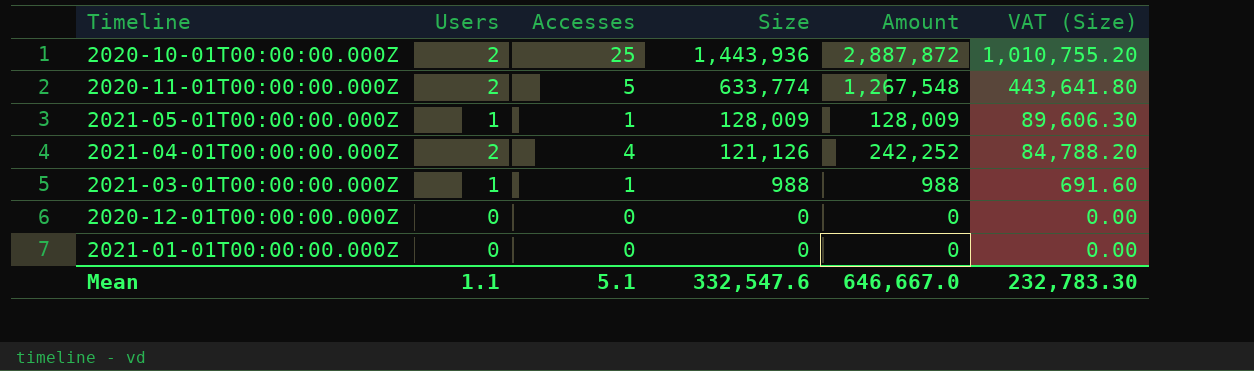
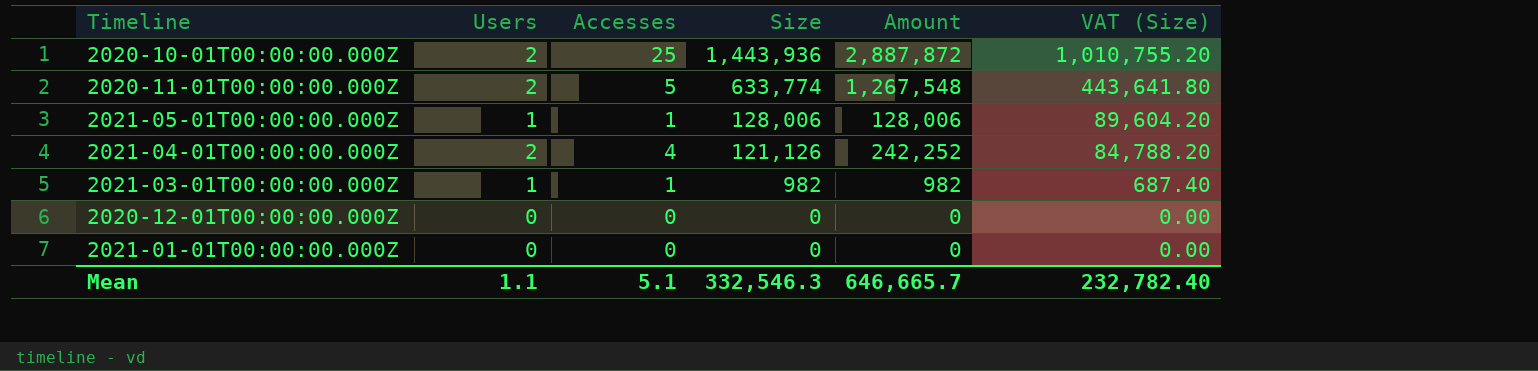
2021-05-01T00:00:00.000Z | Size: 128,009 -> 128,006
2021-05-01T00:00:00.000Z | Amount: 128,009 -> 128,006
2021-05-01T00:00:00.000Z | VAT (Size): 89,606.30 -> 89,604.20
2021-03-01T00:00:00.000Z | Size: 988 -> 982
2021-03-01T00:00:00.000Z | Amount: 988 -> 982
2021-03-01T00:00:00.000Z | VAT (Size): 691.60 -> 687.40
Mean | Size: 332,547.6 -> 332,546.3
Mean | Amount: 646,667.0 -> 646,665.7
Mean | VAT (Size): 232,783.30 -> 232,782.40

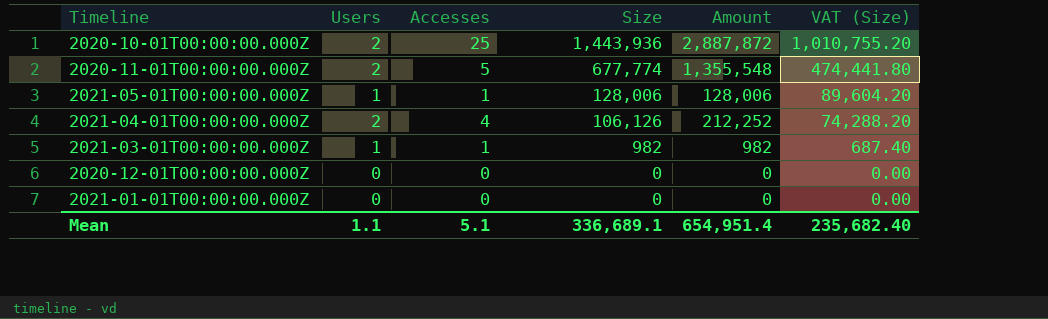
2020-11-01T00:00:00.000Z | Size: 633,774 -> 677,774
2020-11-01T00:00:00.000Z | Amount: 1,267,548 -> 1,355,548
2020-11-01T00:00:00.000Z | VAT (Size): 443,641.80 -> 474,441.80
2021-04-01T00:00:00.000Z | Size: 121,126 -> 106,126
2021-04-01T00:00:00.000Z | Amount: 242,252 -> 212,252
2021-04-01T00:00:00.000Z | VAT (Size): 84,788.20 -> 74,288.20
Mean | Size: 332,546.3 -> 336,689.1
Mean | Amount: 646,665.7 -> 654,951.4
Mean | VAT (Size): 232,782.40 -> 235,682.40

